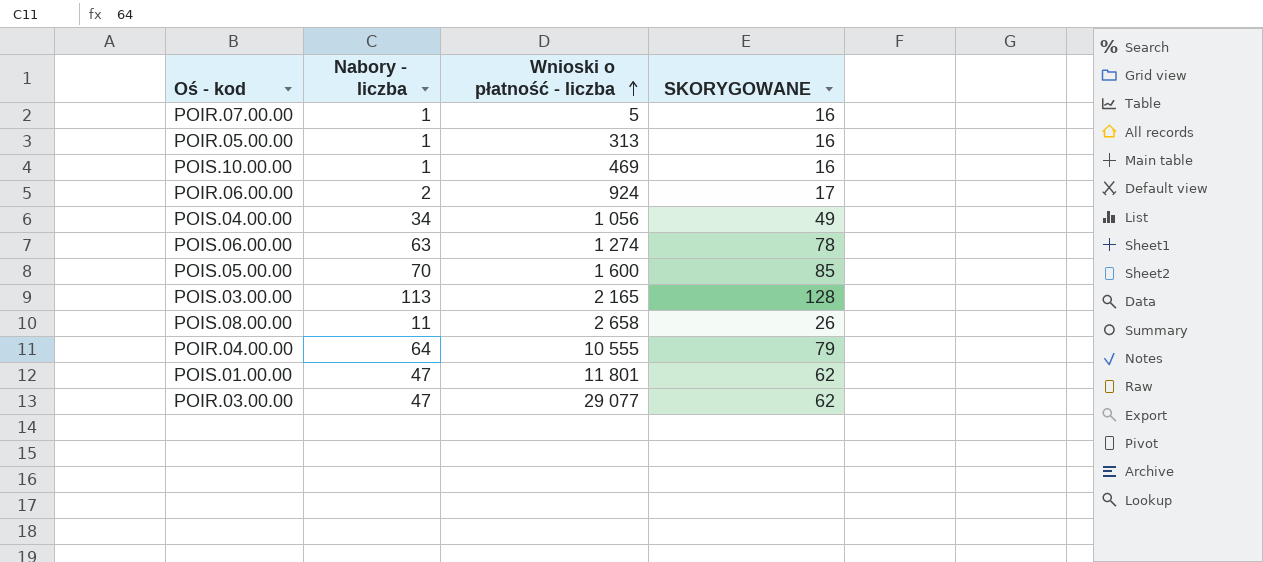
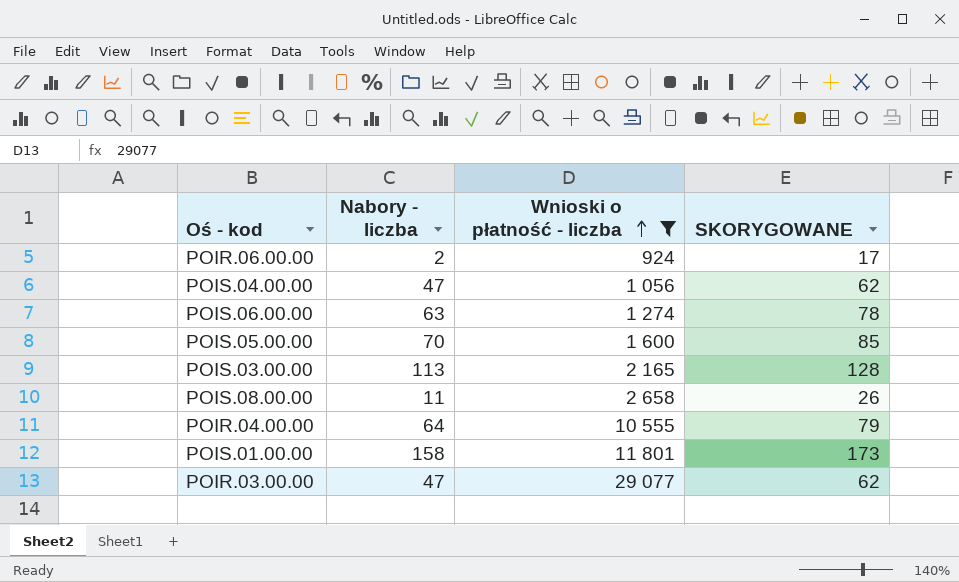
filter: none -> Wnioski o płatność - liczba >= 924
POIS.04.00.00 | Nabory - liczba: 34 -> 47
POIS.04.00.00 | SKORYGOWANE: 49 -> 62
POIS.01.00.00 | Nabory - liczba: 47 -> 158
POIS.01.00.00 | SKORYGOWANE: 62 -> 173

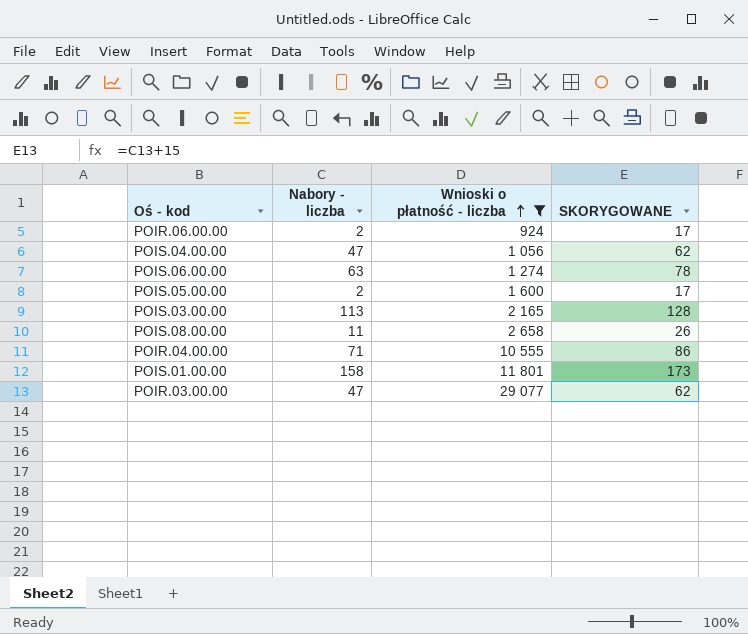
POIS.05.00.00 | Nabory - liczba: 70 -> 2
POIS.05.00.00 | SKORYGOWANE: 85 -> 17
POIR.04.00.00 | Nabory - liczba: 64 -> 71
POIR.04.00.00 | SKORYGOWANE: 79 -> 86

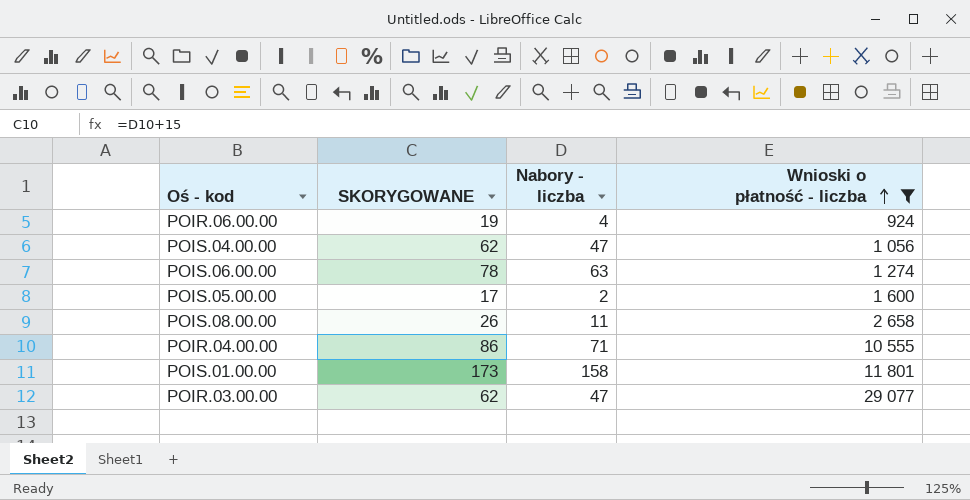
column SKORYGOWANE | position: 4 -> 2
row POIS.03.00.00: 113 | 2 165 | 128 -> none
POIR.06.00.00 | SKORYGOWANE: 17 -> 19
POIR.06.00.00 | Nabory - liczba: 2 -> 4

